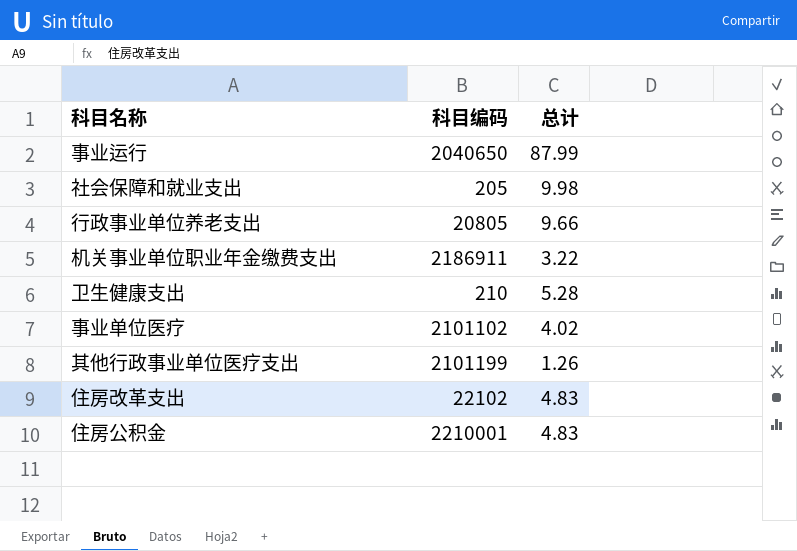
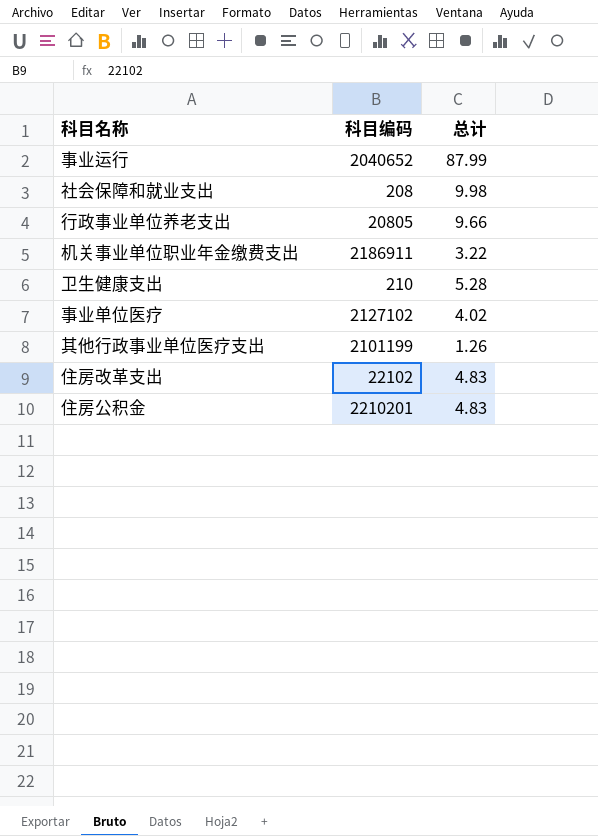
事业运行 | 科目编码: 2040650 -> 2040652
社会保障和就业支出 | 科目编码: 205 -> 208
事业单位医疗 | 科目编码: 2101102 -> 2127102
住房公积金 | 科目编码: 2210001 -> 2210201

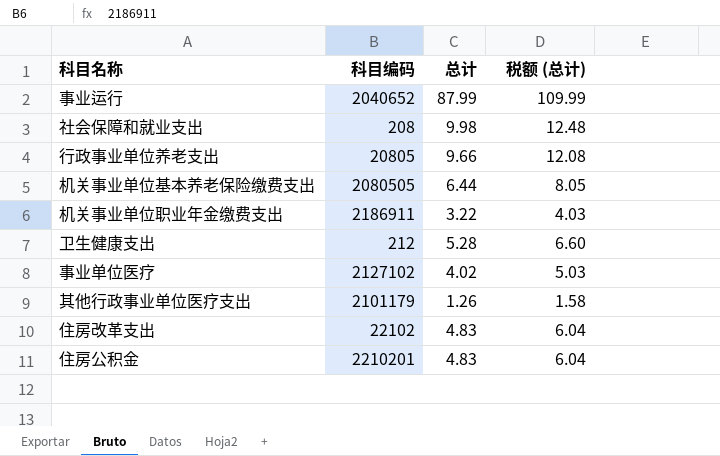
column 税额 (总计) | formula: none -> [总计] * 1.25
row 机关事业单位基本养老保险缴费支出: none -> 2080505 | 6.44 | 8.05
卫生健康支出 | 科目编码: 210 -> 212
其他行政事业单位医疗支出 | 科目编码: 2101199 -> 2101179

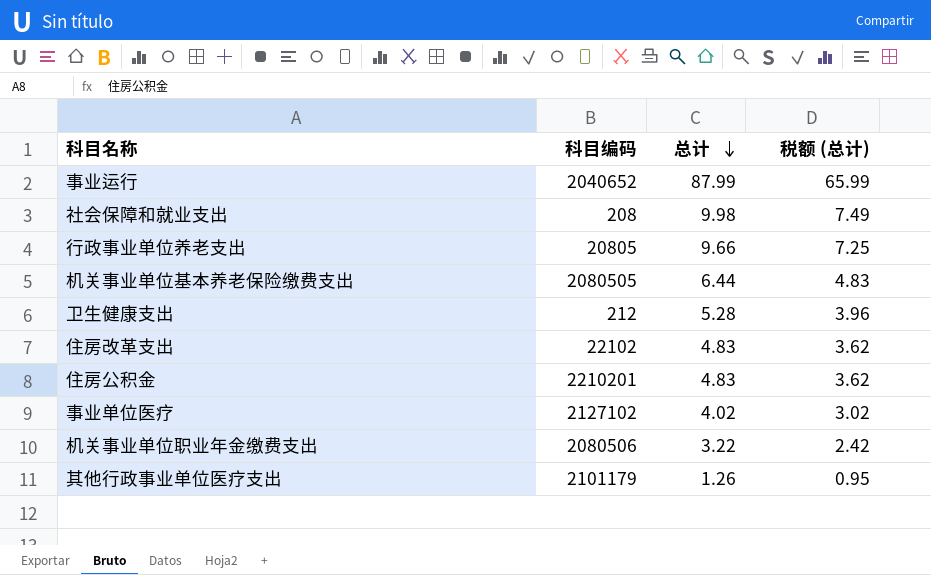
row order: none -> 总计 descending
column 税额 (总计) | formula: [总计] * 1.25 -> [总计] * 0.75
机关事业单位职业年金缴费支出 | 科目编码: 2186911 -> 2080506

